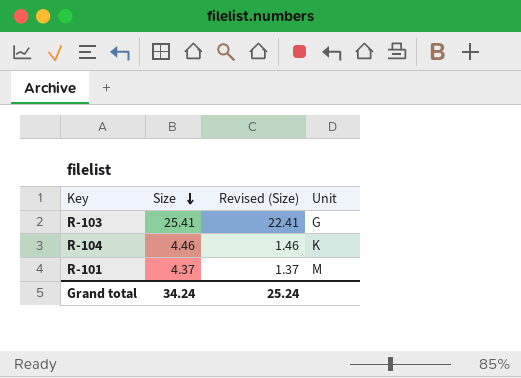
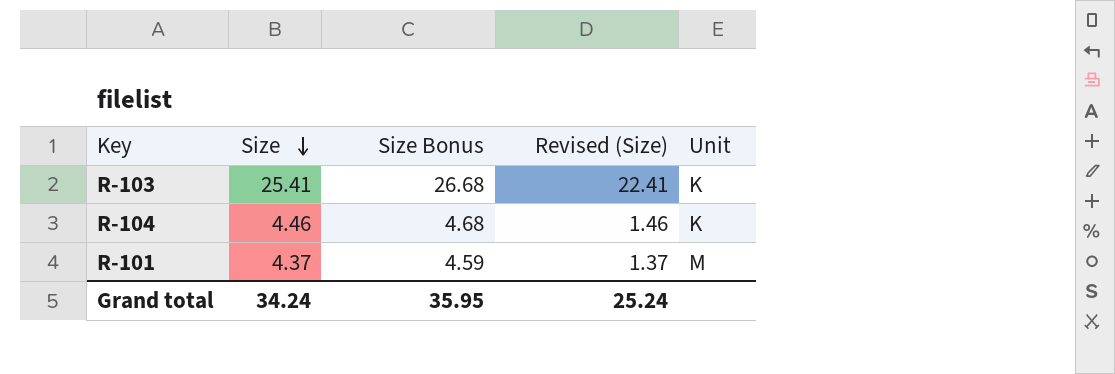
column Size Bonus | formula: none -> [Size] * 1.05
R-103 | Unit: G -> K

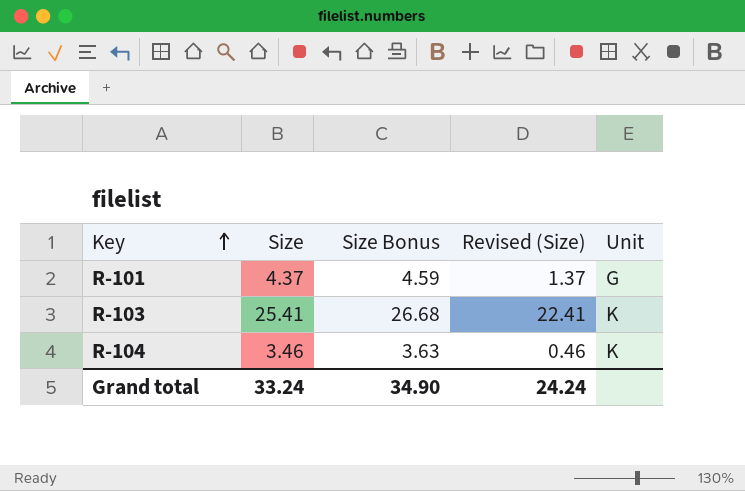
row order: Size descending -> Key ascending
R-101 | Unit: M -> G
R-104 | Size: 4.46 -> 3.46
R-104 | Size Bonus: 4.68 -> 3.63
R-104 | Revised (Size): 1.46 -> 0.46
Grand total | Size: 34.24 -> 33.24
Grand total | Size Bonus: 35.95 -> 34.90
Grand total | Revised (Size): 25.24 -> 24.24

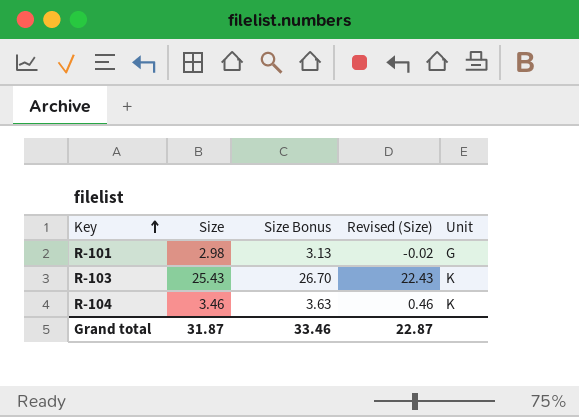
R-101 | Size: 4.37 -> 2.98
R-101 | Size Bonus: 4.59 -> 3.13
R-101 | Revised (Size): 1.37 -> -0.02
R-103 | Size: 25.41 -> 25.43
R-103 | Size Bonus: 26.68 -> 26.70
R-103 | Revised (Size): 22.41 -> 22.43
Grand total | Size: 33.24 -> 31.87
Grand total | Size Bonus: 34.90 -> 33.46
Grand total | Revised (Size): 24.24 -> 22.87

